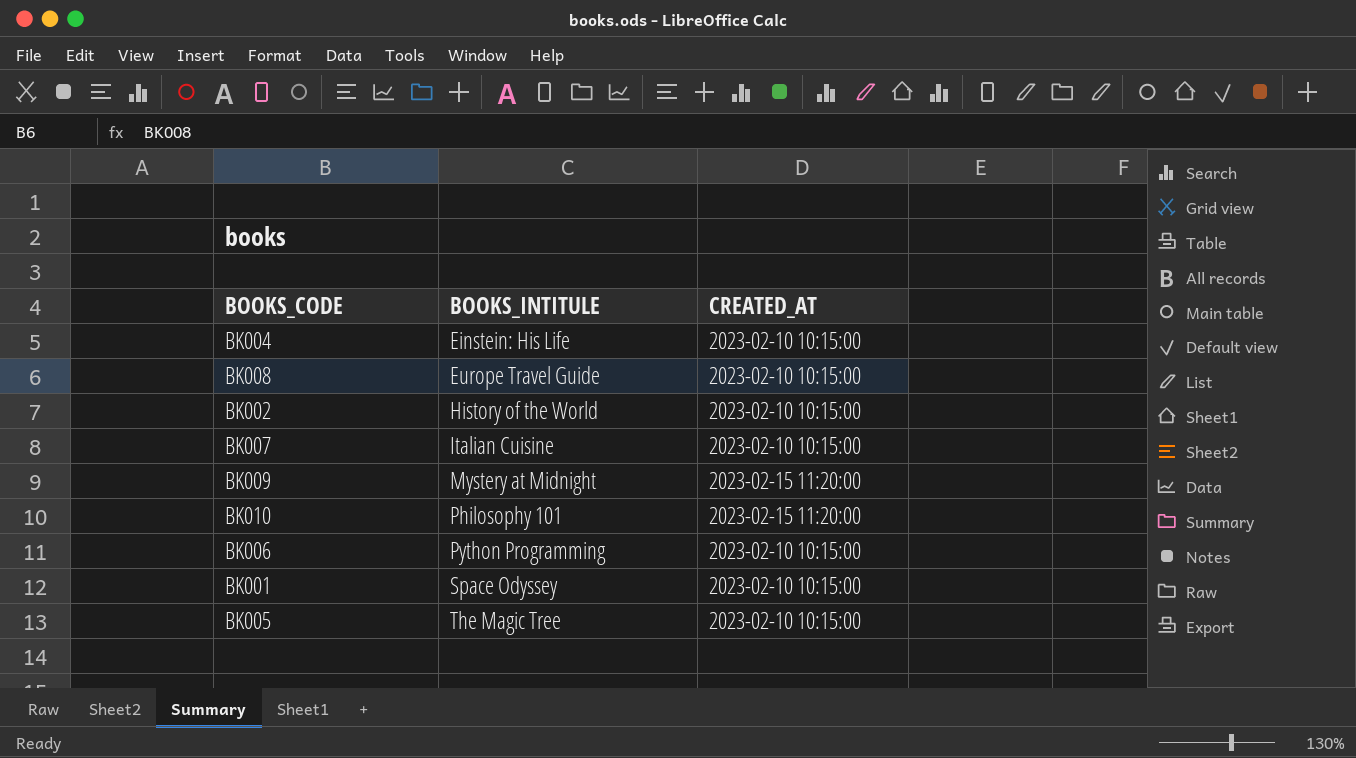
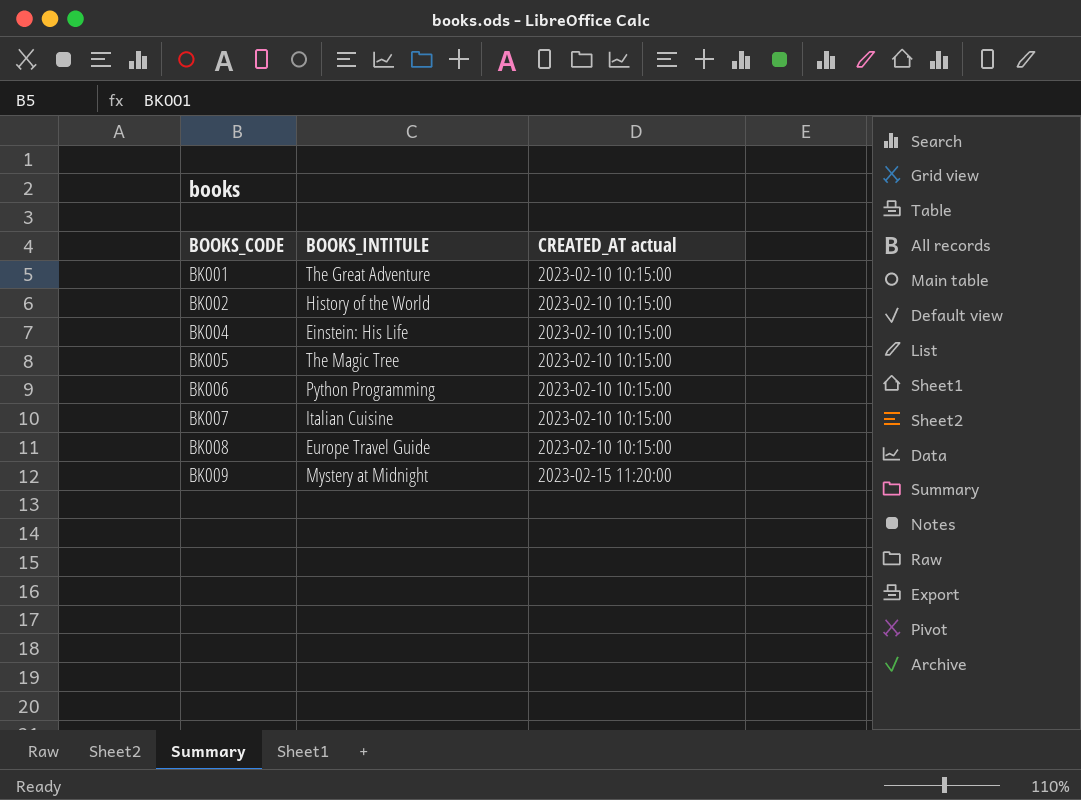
row order: BOOKS_INTITULE ascending -> BOOKS_CODE ascending
column name: CREATED_AT -> CREATED_AT actual
row BK010: Philosophy 101 | 2023-02-15 11:20:00 -> none
BK001 | BOOKS_INTITULE: Space Odyssey -> The Great Adventure

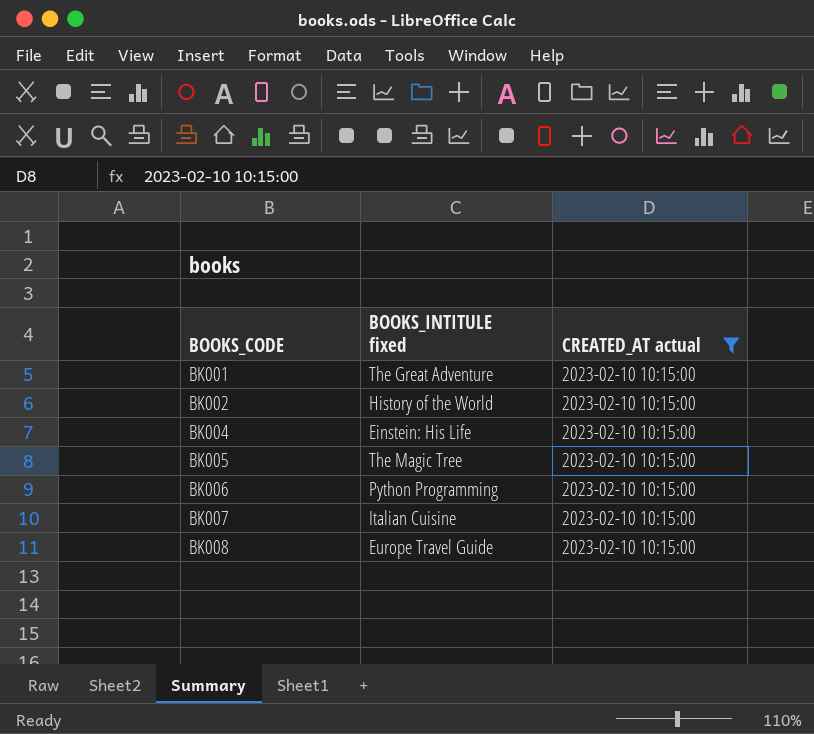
filter: none -> CREATED_AT actual = 2023-02-10 10:15:00
column name: BOOKS_INTITULE -> BOOKS_INTITULE fixed

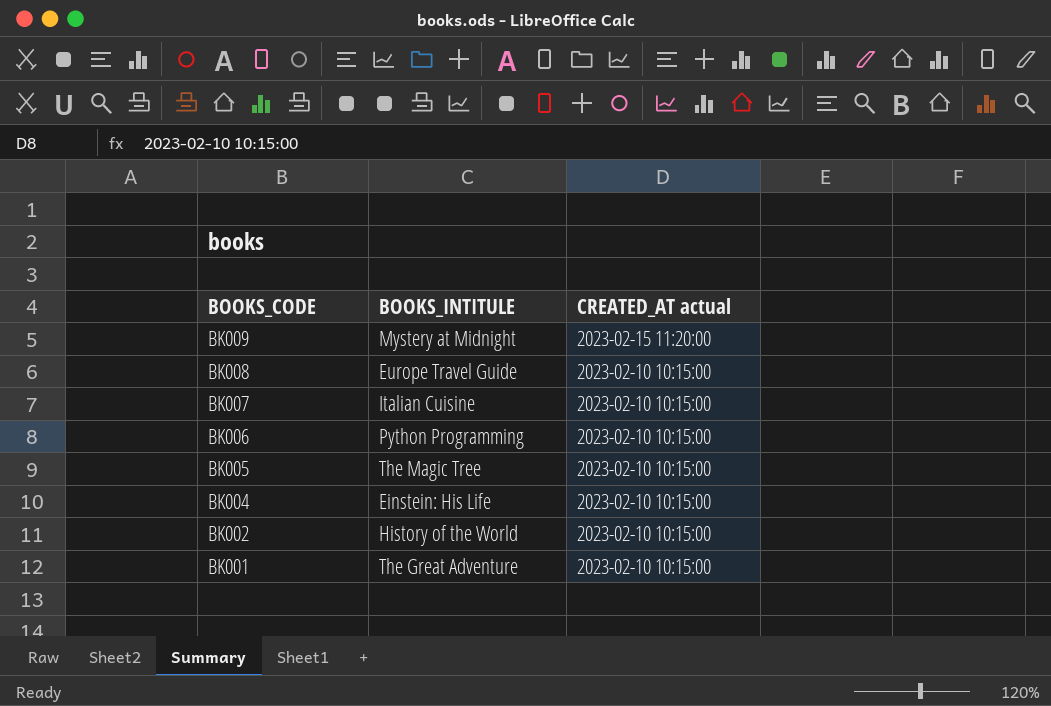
filter: CREATED_AT actual = 2023-02-10 10:15:00 -> none
row order: BOOKS_CODE ascending -> BOOKS_CODE descending
column name: BOOKS_INTITULE fixed -> BOOKS_INTITULE

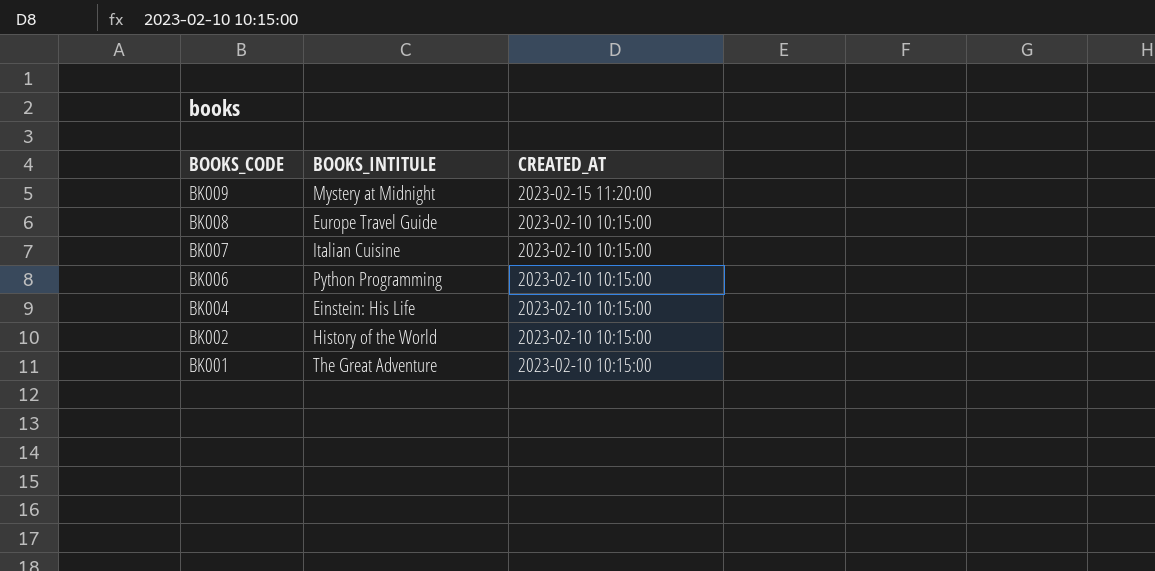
column name: CREATED_AT actual -> CREATED_AT
row BK005: The Magic Tree | 2023-02-10 10:15:00 -> none

